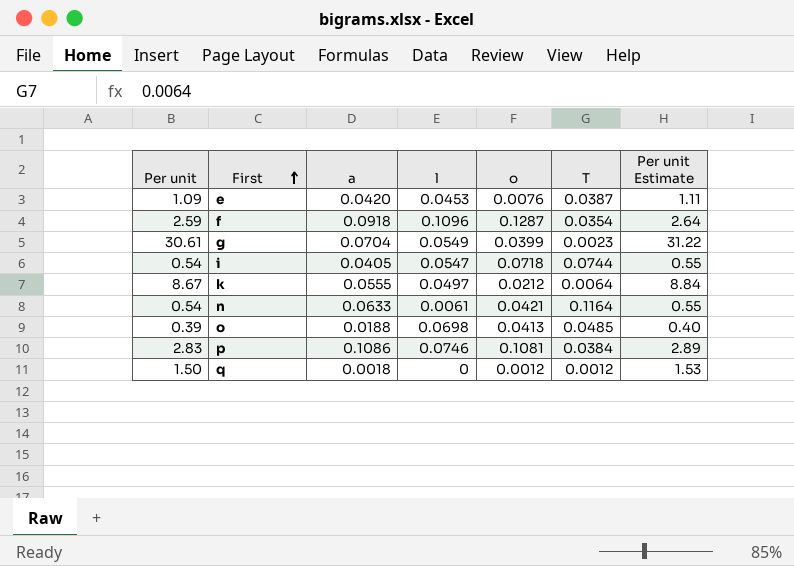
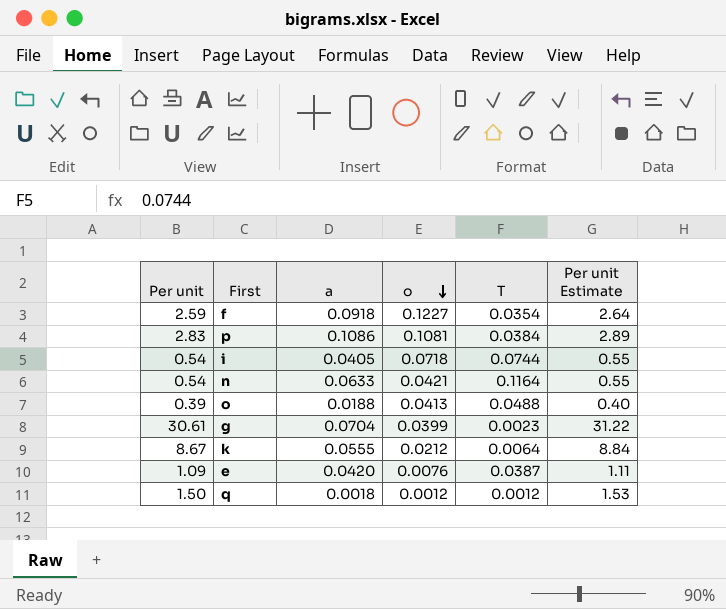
row order: First ascending -> o descending
column l | position: 4 -> none
f | o: 0.1287 -> 0.1227
o | T: 0.0485 -> 0.0488

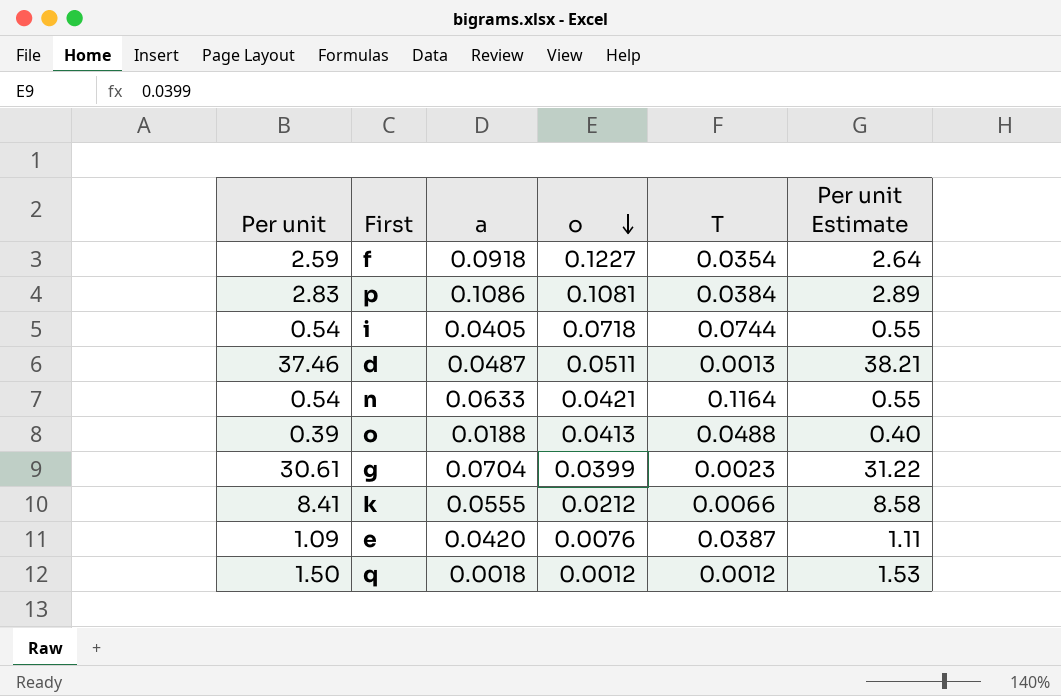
row d: none -> 37.46 | 0.0487 | 0.0511 | 0.0013 | 38.21
k | Per unit: 8.67 -> 8.41
k | T: 0.0064 -> 0.0066
k | Per unit Estimate: 8.84 -> 8.58

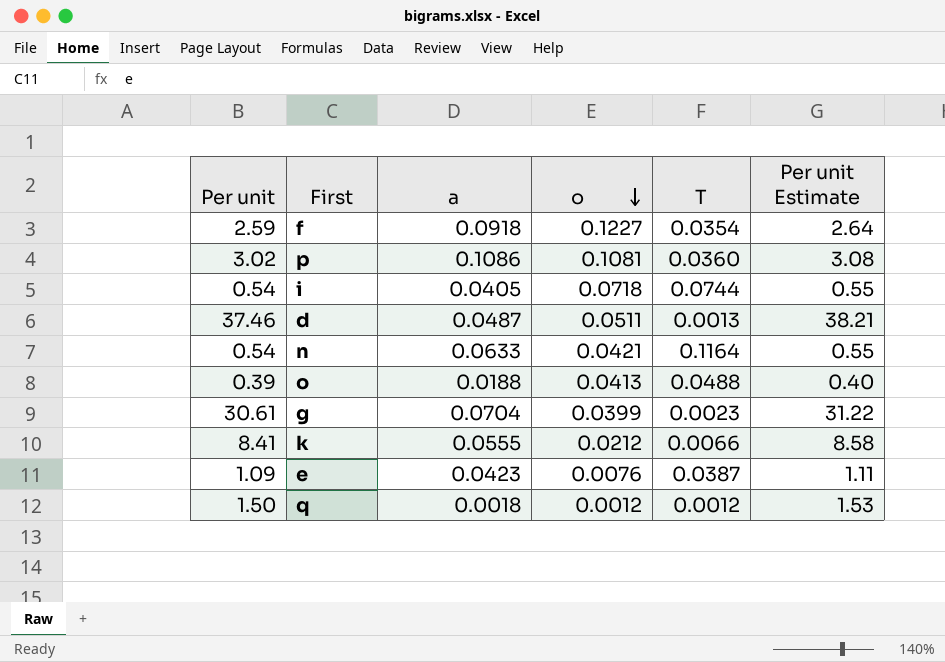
p | Per unit: 2.83 -> 3.02
p | T: 0.0384 -> 0.0360
p | Per unit Estimate: 2.89 -> 3.08
e | a: 0.0420 -> 0.0423

